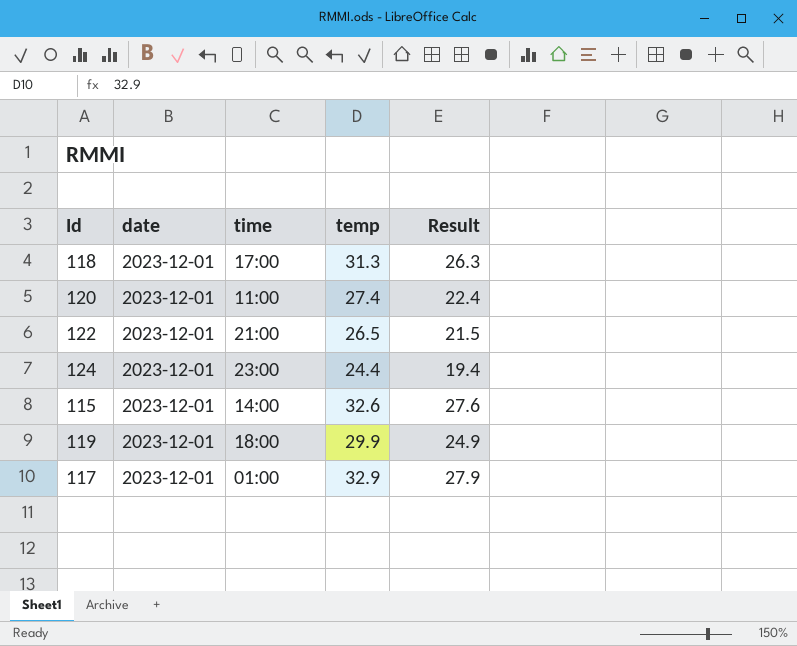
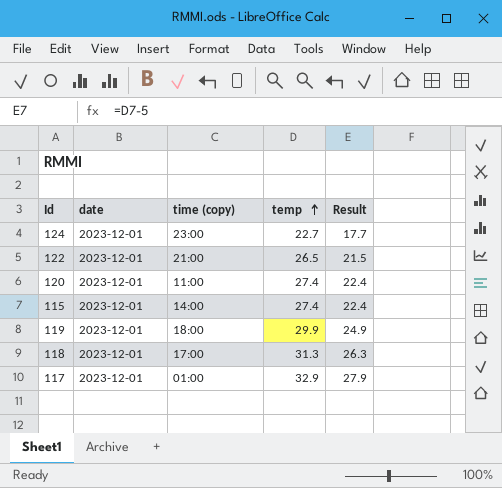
row order: none -> temp ascending
column name: time -> time (copy)
124 | temp: 24.4 -> 22.7
124 | Result: 19.4 -> 17.7
115 | temp: 32.6 -> 27.4
115 | Result: 27.6 -> 22.4

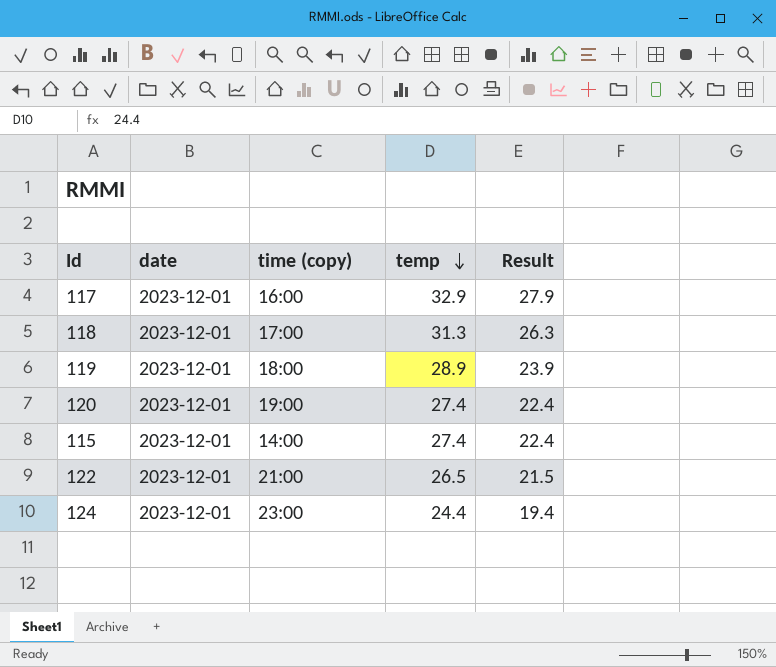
row order: temp ascending -> temp descending
117 | time (copy): 01:00 -> 16:00
119 | temp: 29.9 -> 28.9
119 | Result: 24.9 -> 23.9
120 | time (copy): 11:00 -> 19:00
124 | temp: 22.7 -> 24.4
124 | Result: 17.7 -> 19.4

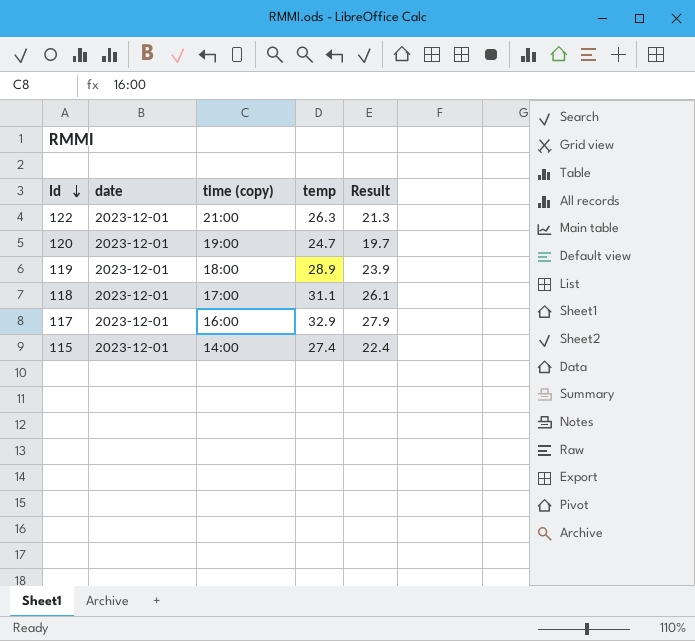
row order: temp descending -> Id descending
row 124: 2023-12-01 | 23:00 | 24.4 | 19.4 -> none
122 | temp: 26.5 -> 26.3
122 | Result: 21.5 -> 21.3
120 | temp: 27.4 -> 24.7
120 | Result: 22.4 -> 19.7
118 | temp: 31.3 -> 31.1
118 | Result: 26.3 -> 26.1

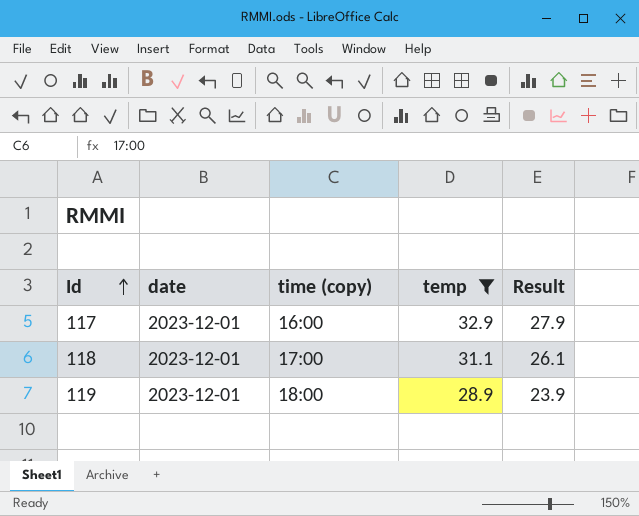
filter: none -> temp >= 28.9
row order: Id descending -> Id ascending

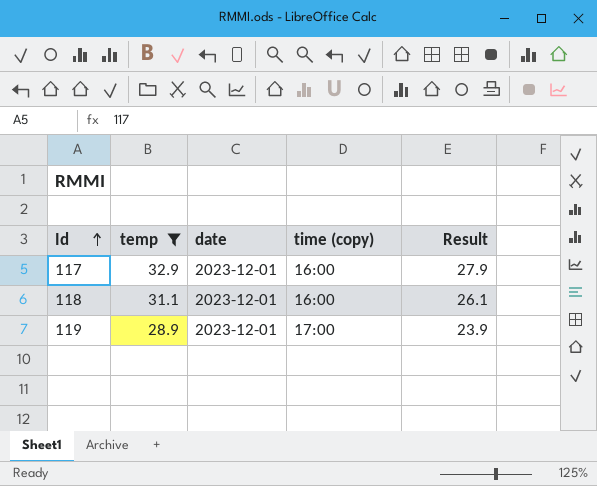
column temp | position: 4 -> 2
118 | time (copy): 17:00 -> 16:00
119 | time (copy): 18:00 -> 17:00

